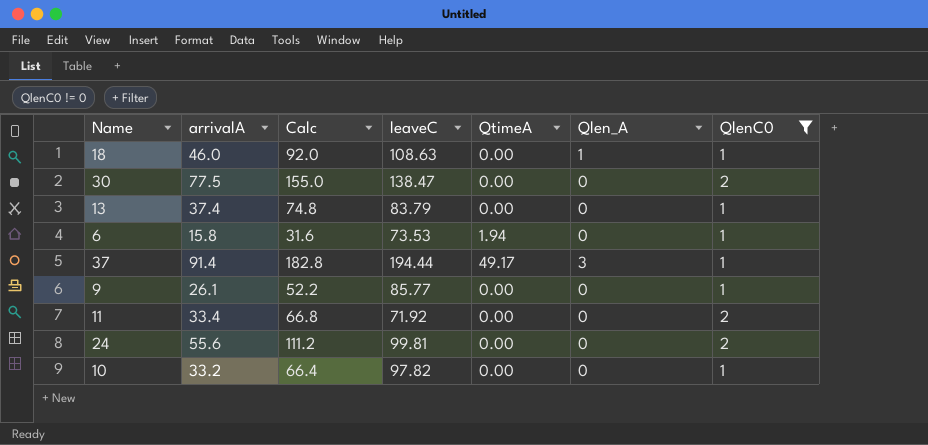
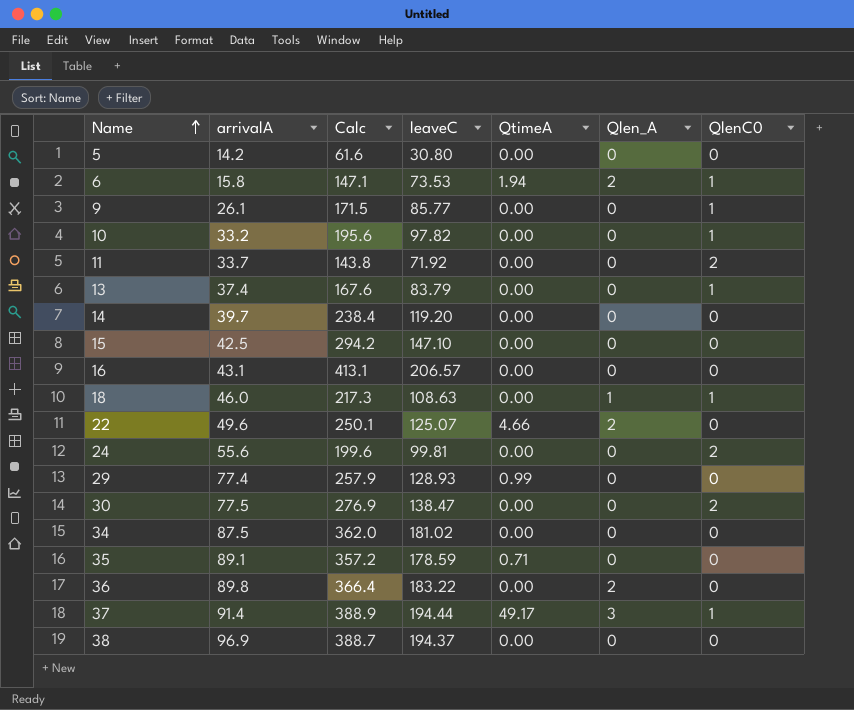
filter: QlenC0 != 0 -> none
row order: none -> Name ascending
column Calc | formula: [arrivalA] * 2 -> [leaveC] * 2
6 | Qlen_A: 0 -> 2
11 | arrivalA: 33.4 -> 33.7

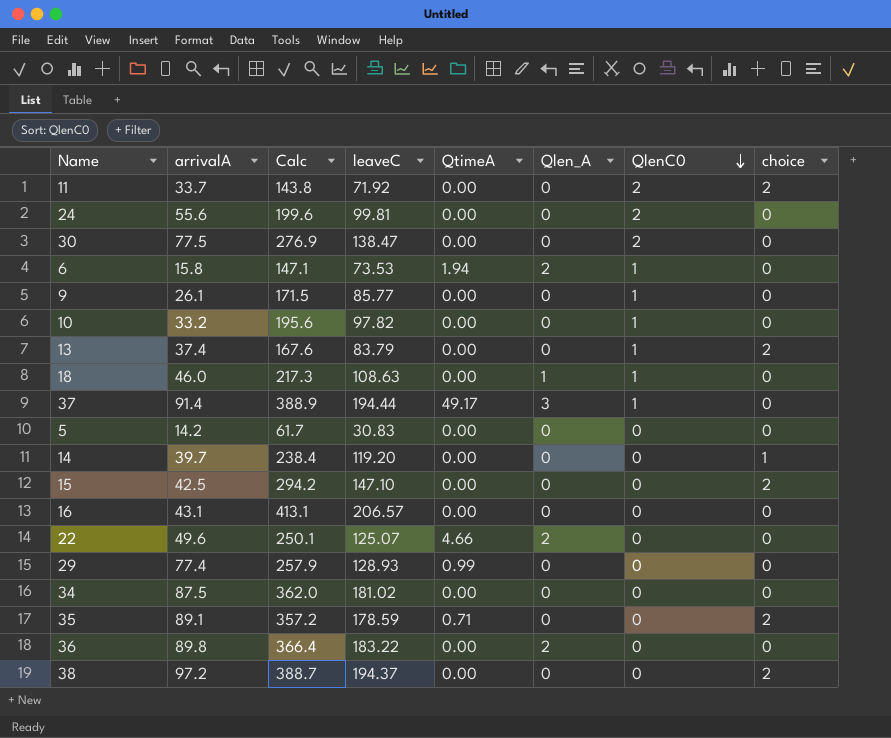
row order: Name ascending -> QlenC0 descending
column choice | position: none -> 8
5 | Calc: 61.6 -> 61.7
5 | leaveC: 30.80 -> 30.83
38 | arrivalA: 96.9 -> 97.2

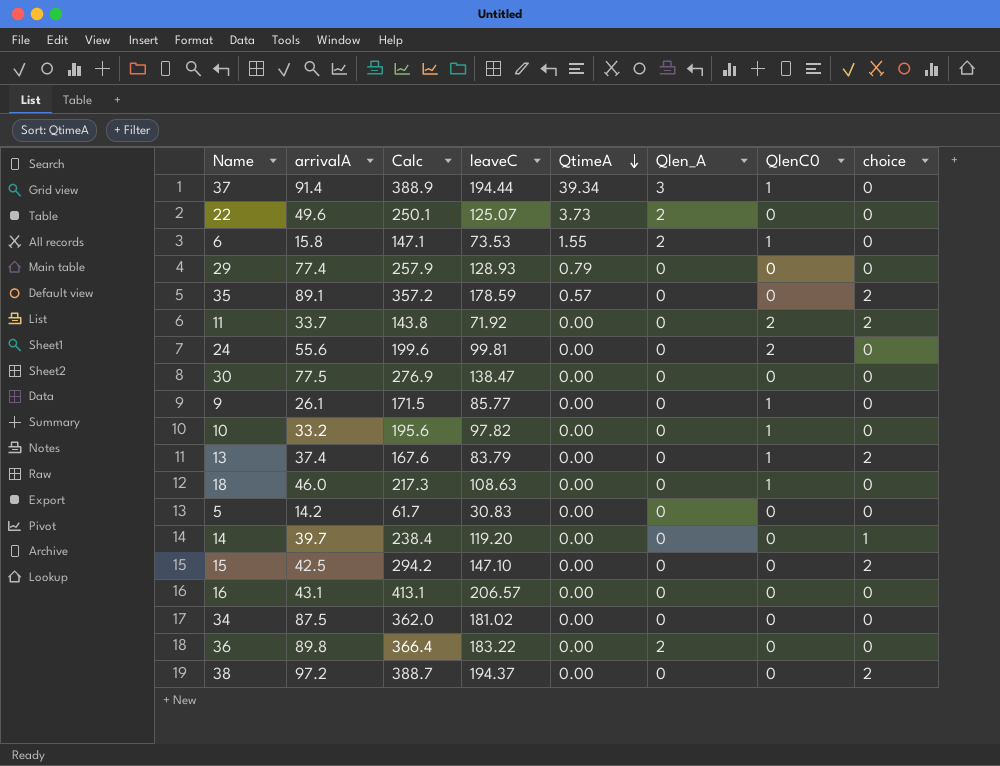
row order: QlenC0 descending -> QtimeA descending
37 | QtimeA: 49.17 -> 39.34
22 | QtimeA: 4.66 -> 3.73
6 | QtimeA: 1.94 -> 1.55
29 | QtimeA: 0.99 -> 0.79
35 | QtimeA: 0.71 -> 0.57
30 | QlenC0: 2 -> 0
18 | Qlen_A: 1 -> 0

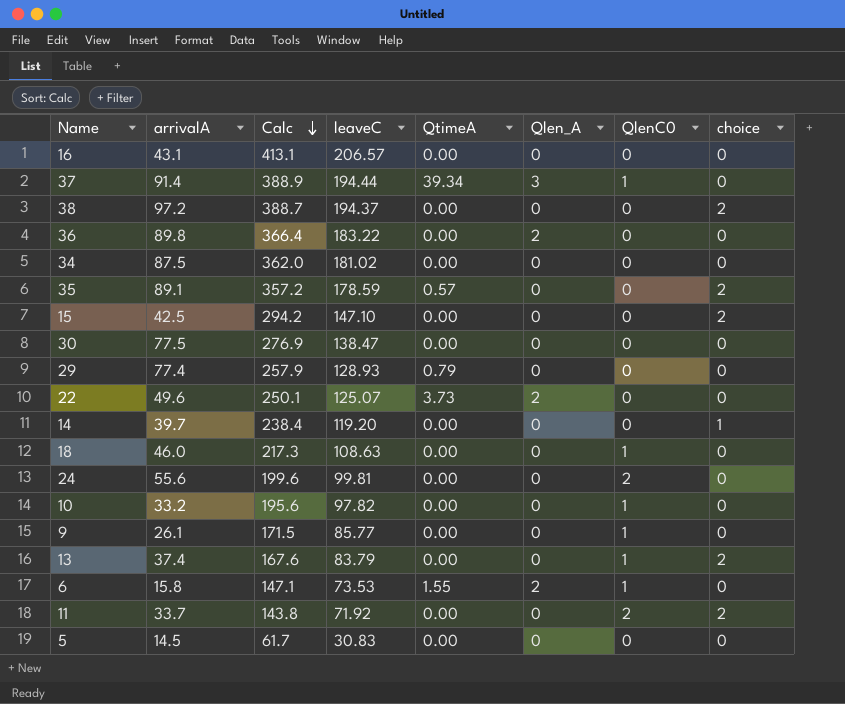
row order: QtimeA descending -> Calc descending
5 | arrivalA: 14.2 -> 14.5

